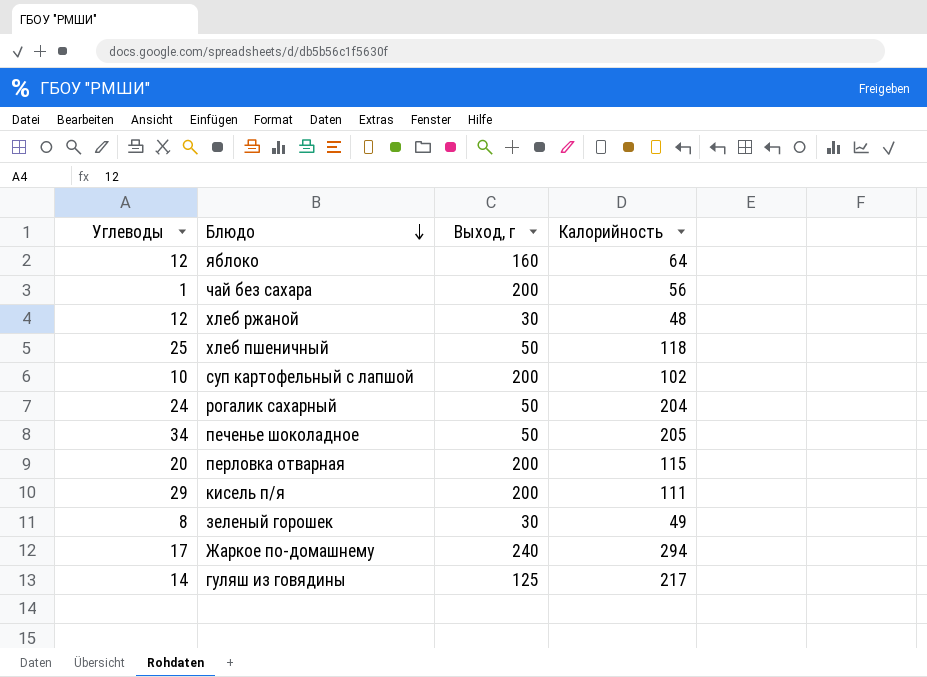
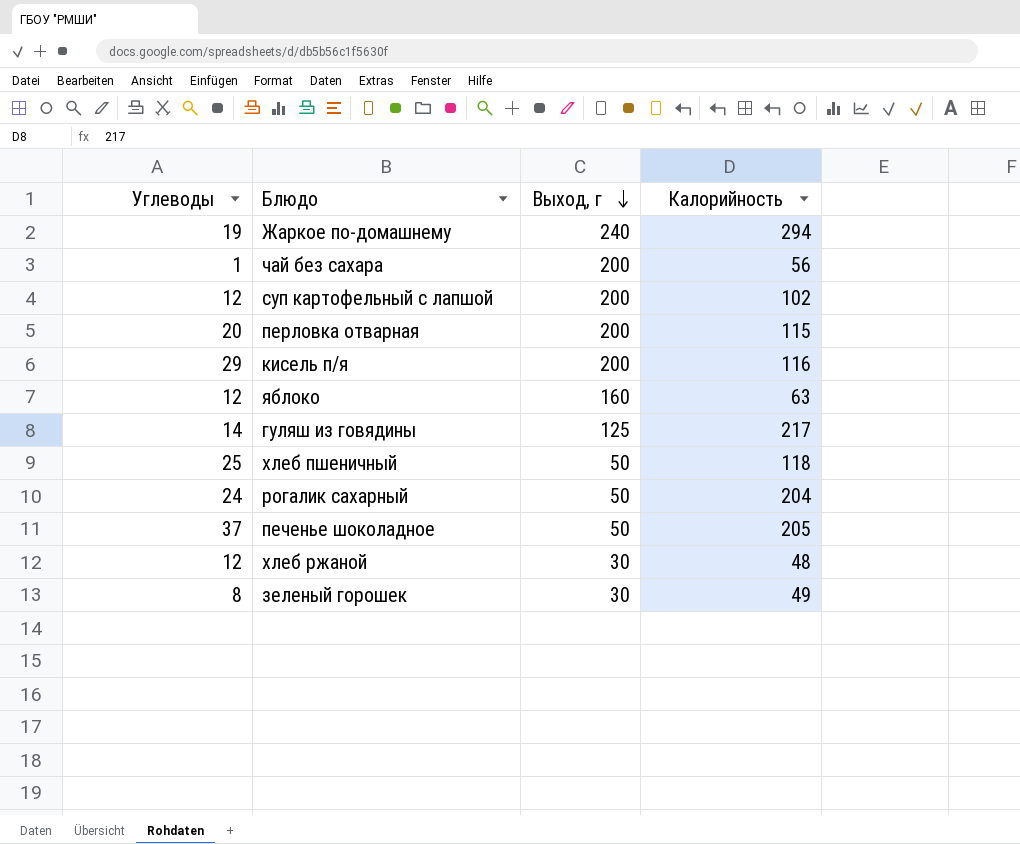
row order: Блюдо descending -> Выход, г descending
Жаркое по-домашнему | Углеводы: 17 -> 19
суп картофельный с лапшой | Углеводы: 10 -> 12
кисель п/я | Калорийность: 111 -> 116
яблоко | Калорийность: 64 -> 63
печенье шоколадное | Углеводы: 34 -> 37

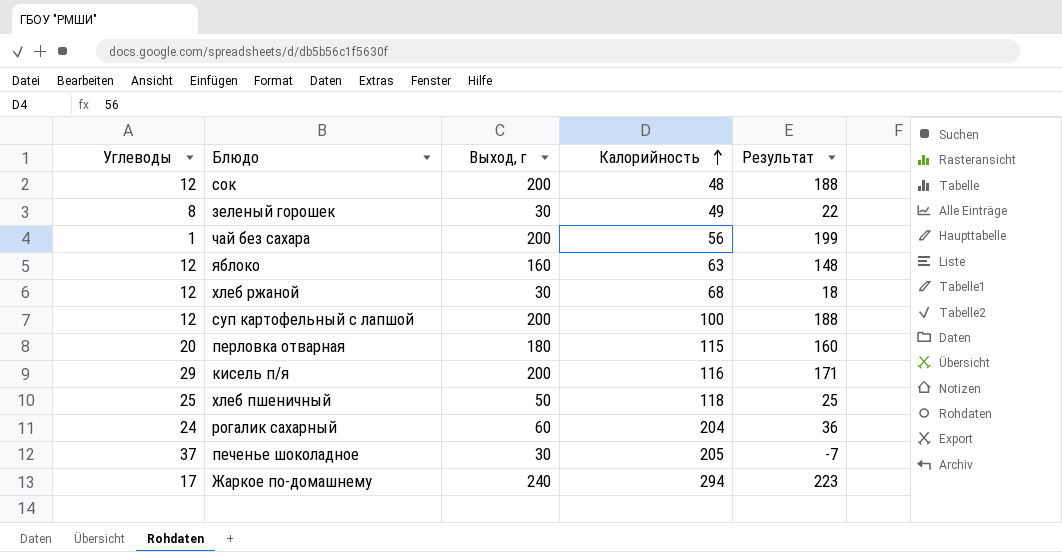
row order: Выход, г descending -> Калорийность ascending
column Результат | formula: none -> [Выход, г] - [Углеводы]
row гуляш из говядины: 14 | 125 | 217 -> none
row сок: none -> 12 | 200 | 48 | 188
хлеб ржаной | Калорийность: 48 -> 68
суп картофельный с лапшой | Калорийность: 102 -> 100
перловка отварная | Выход, г: 200 -> 180
рогалик сахарный | Выход, г: 50 -> 60
печенье шоколадное | Выход, г: 50 -> 30
Жаркое по-домашнему | Углеводы: 19 -> 17

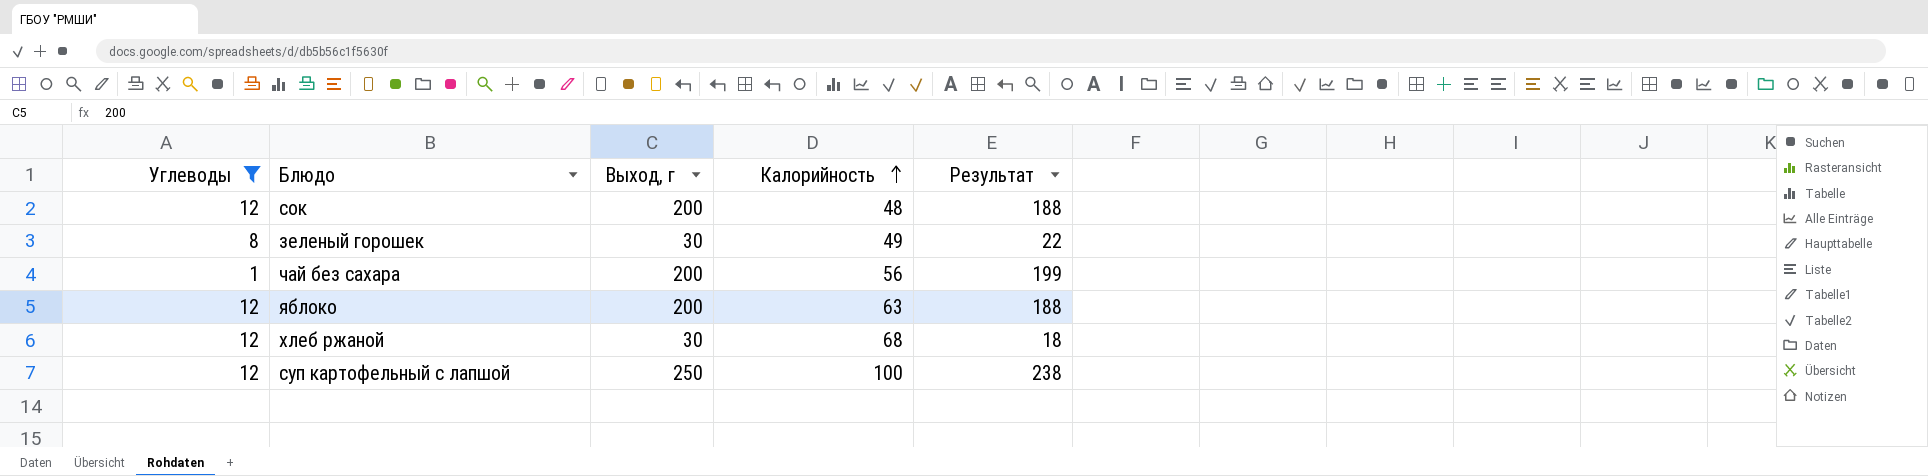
filter: none -> Углеводы <= 12
яблоко | Выход, г: 160 -> 200
яблоко | Результат: 148 -> 188
суп картофельный с лапшой | Выход, г: 200 -> 250
суп картофельный с лапшой | Результат: 188 -> 238

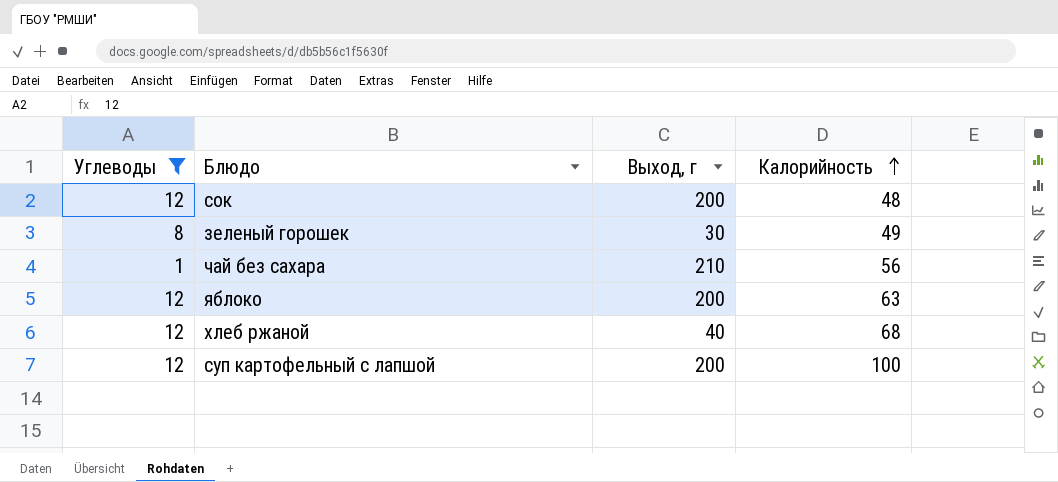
column Результат | formula: [Выход, г] - [Углеводы] -> none
чай без сахара | Выход, г: 200 -> 210
хлеб ржаной | Выход, г: 30 -> 40
суп картофельный с лапшой | Выход, г: 250 -> 200

